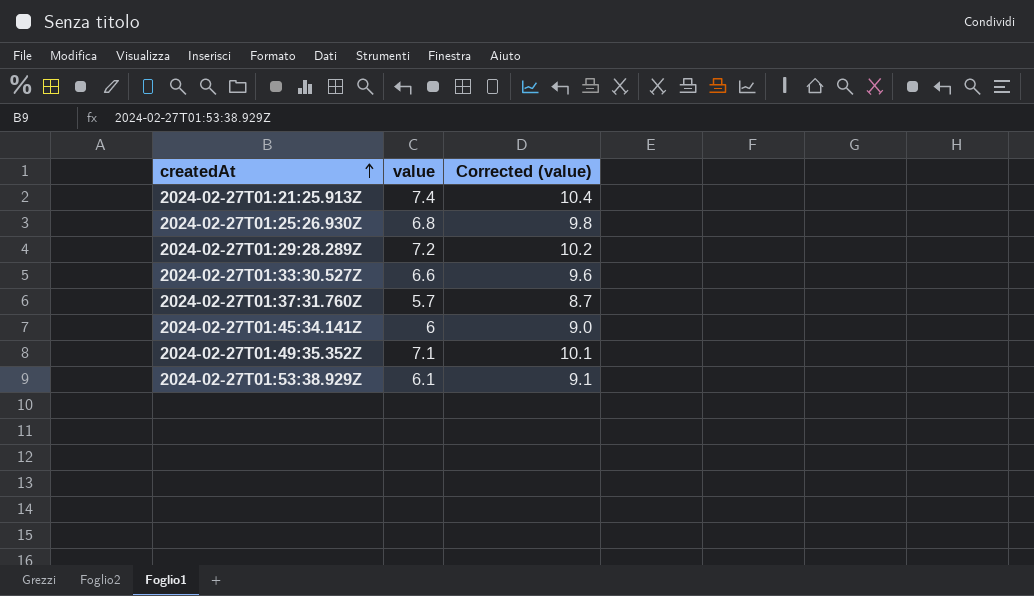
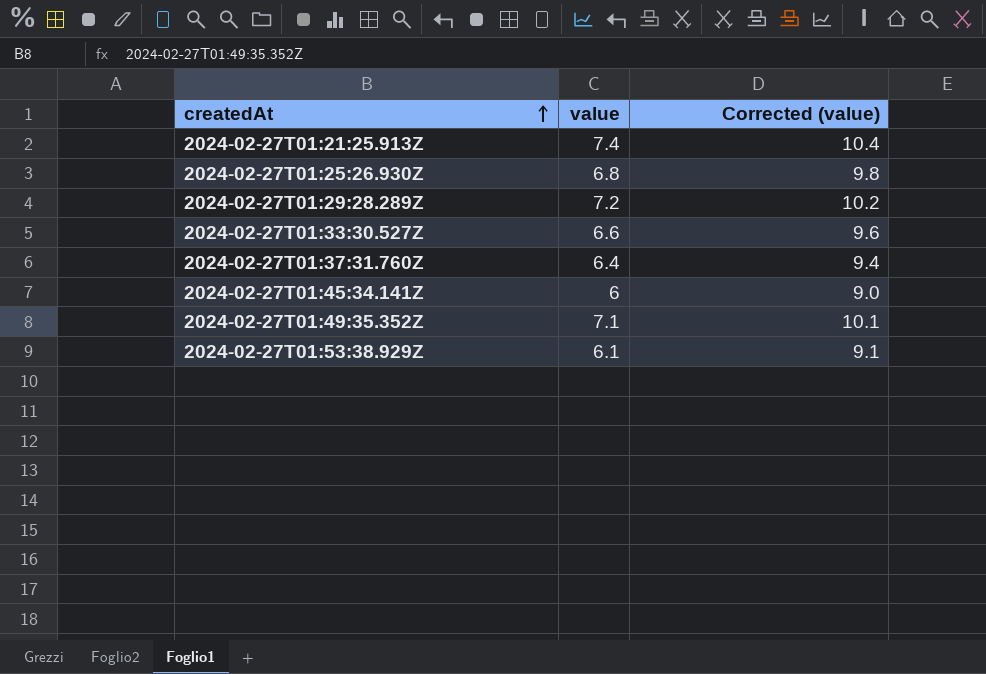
2024-02-27T01:37:31.760Z | value: 5.7 -> 6.4
2024-02-27T01:37:31.760Z | Corrected (value): 8.7 -> 9.4

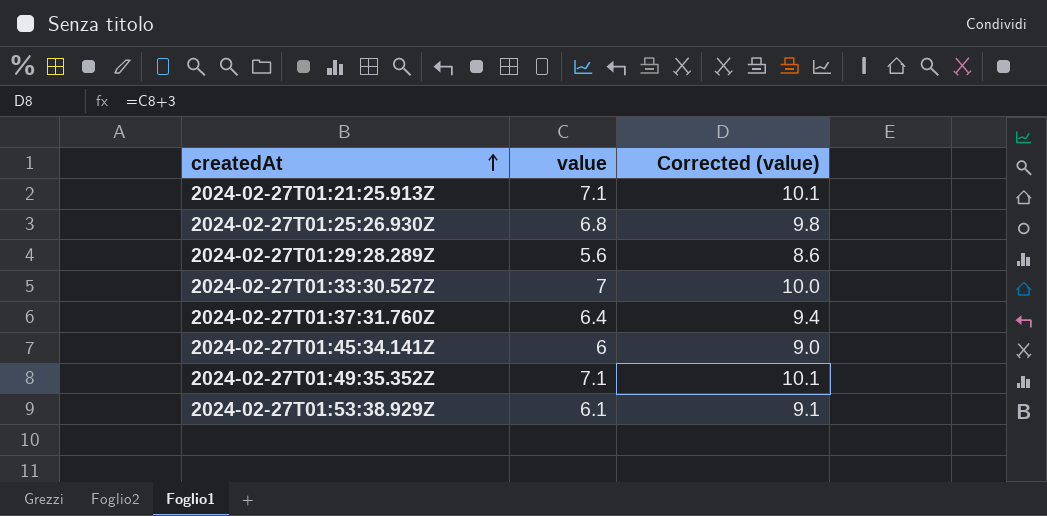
2024-02-27T01:21:25.913Z | value: 7.4 -> 7.1
2024-02-27T01:21:25.913Z | Corrected (value): 10.4 -> 10.1
2024-02-27T01:29:28.289Z | value: 7.2 -> 5.6
2024-02-27T01:29:28.289Z | Corrected (value): 10.2 -> 8.6
2024-02-27T01:33:30.527Z | value: 6.6 -> 7
2024-02-27T01:33:30.527Z | Corrected (value): 9.6 -> 10.0

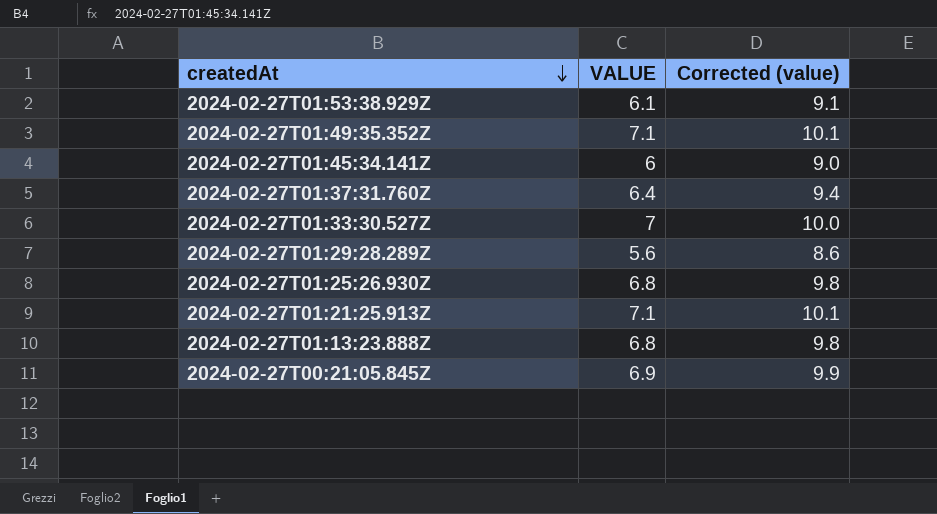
row order: createdAt ascending -> createdAt descending
column name: value -> VALUE
row 2024-02-27T01:13:23.888Z: none -> 6.8 | 9.8
row 2024-02-27T00:21:05.845Z: none -> 6.9 | 9.9

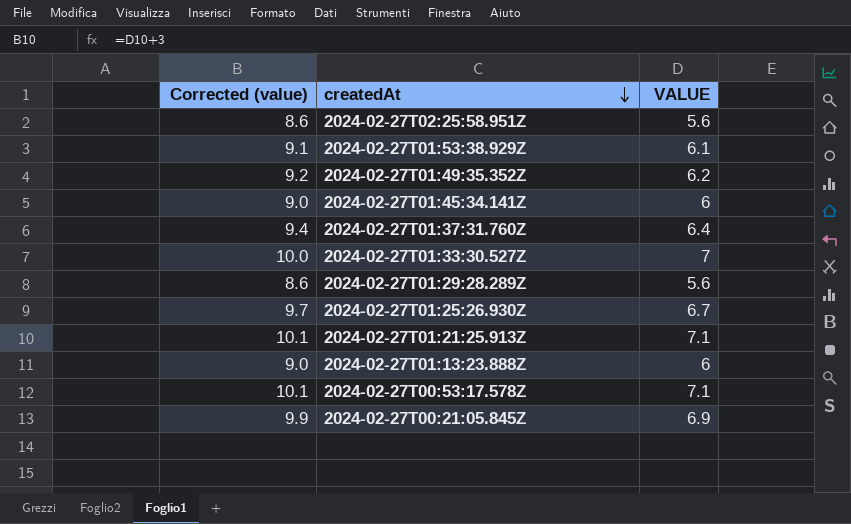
column Corrected (value) | position: 3 -> 1
row 2024-02-27T02:25:58.951Z: none -> 8.6 | 5.6
2024-02-27T01:49:35.352Z | Corrected (value): 10.1 -> 9.2
2024-02-27T01:49:35.352Z | VALUE: 7.1 -> 6.2
2024-02-27T01:25:26.930Z | Corrected (value): 9.8 -> 9.7
2024-02-27T01:25:26.930Z | VALUE: 6.8 -> 6.7
2024-02-27T01:13:23.888Z | Corrected (value): 9.8 -> 9.0
2024-02-27T01:13:23.888Z | VALUE: 6.8 -> 6
row 2024-02-27T00:53:17.578Z: none -> 10.1 | 7.1

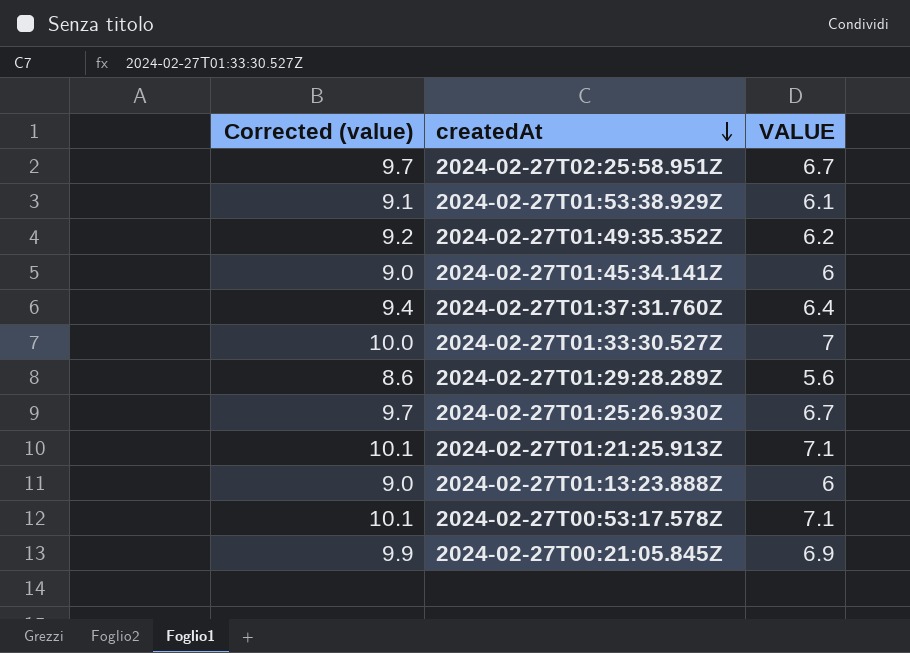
2024-02-27T02:25:58.951Z | Corrected (value): 8.6 -> 9.7
2024-02-27T02:25:58.951Z | VALUE: 5.6 -> 6.7

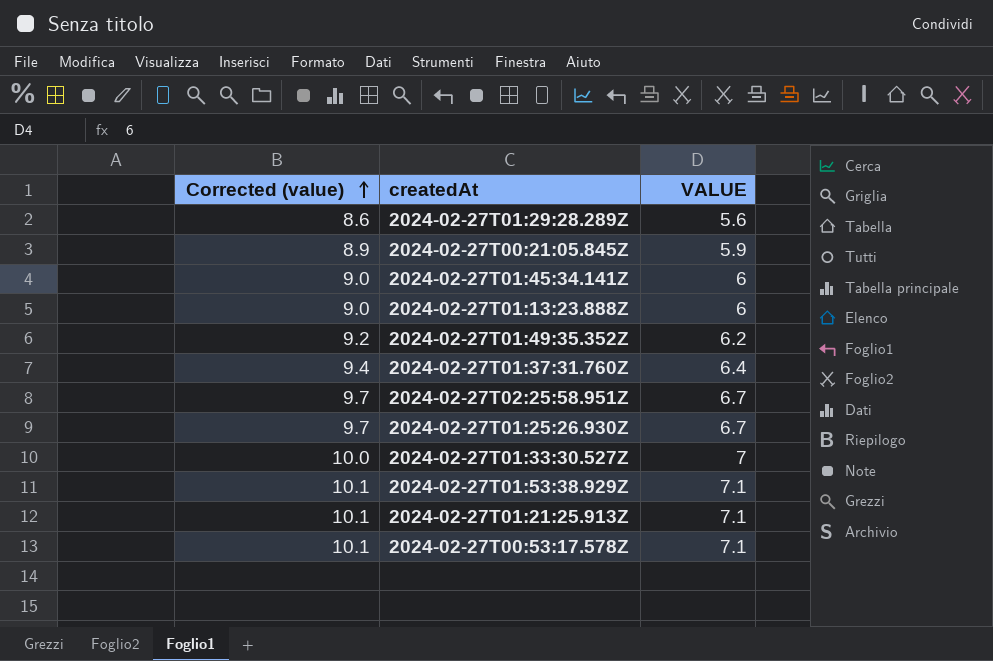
row order: createdAt descending -> Corrected (value) ascending
2024-02-27T00:21:05.845Z | Corrected (value): 9.9 -> 8.9
2024-02-27T00:21:05.845Z | VALUE: 6.9 -> 5.9
2024-02-27T01:53:38.929Z | Corrected (value): 9.1 -> 10.1
2024-02-27T01:53:38.929Z | VALUE: 6.1 -> 7.1

